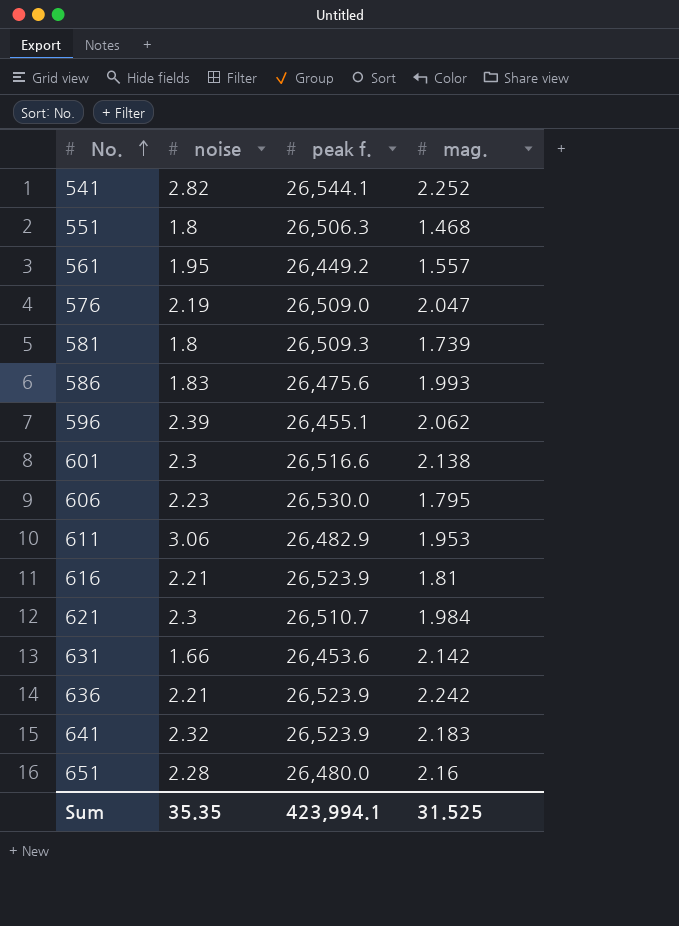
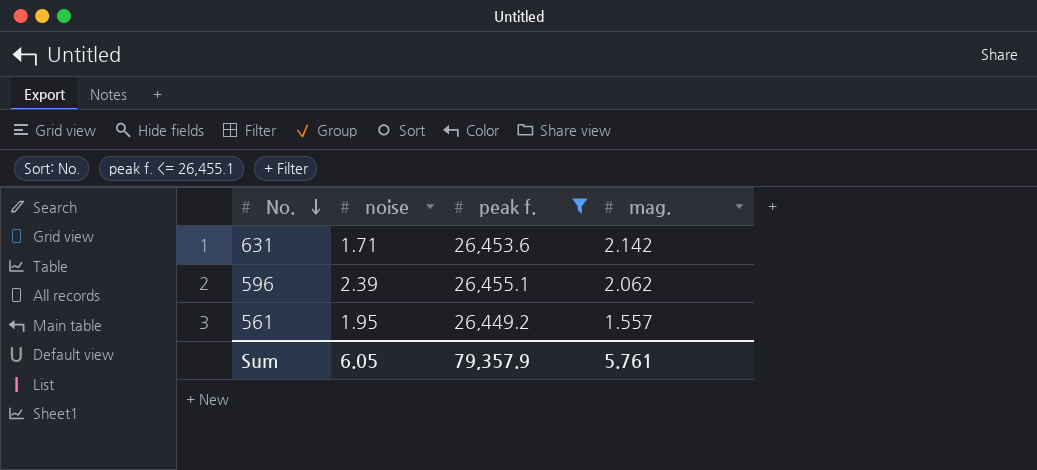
filter: none -> peak f. <= 26,455.1
row order: No. ascending -> No. descending
631 | noise: 1.66 -> 1.71
Sum | noise: 35.35 -> 6.05
Sum | peak f.: 423,994.1 -> 79,357.9
Sum | mag.: 31.525 -> 5.761

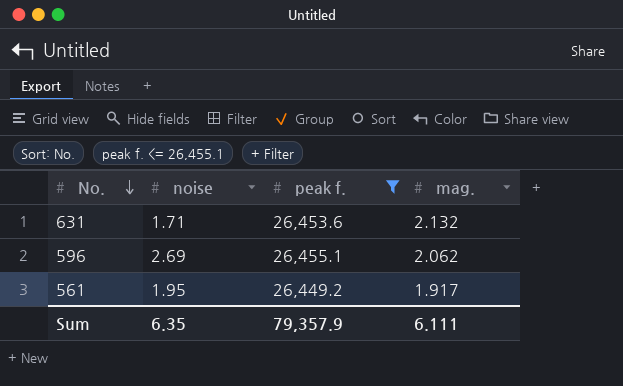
631 | mag.: 2.142 -> 2.132
596 | noise: 2.39 -> 2.69
561 | mag.: 1.557 -> 1.917
Sum | noise: 6.05 -> 6.35
Sum | mag.: 5.761 -> 6.111

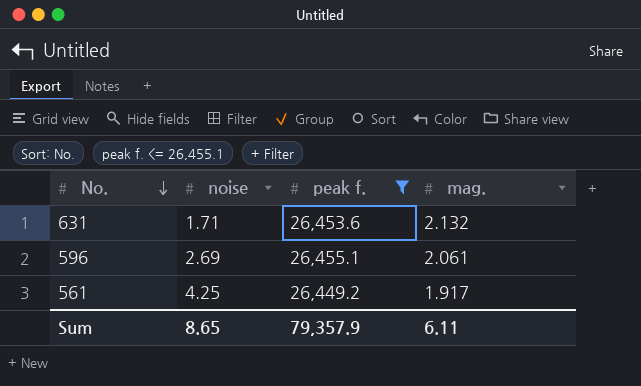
596 | mag.: 2.062 -> 2.061
561 | noise: 1.95 -> 4.25
Sum | noise: 6.35 -> 8.65
Sum | mag.: 6.111 -> 6.11

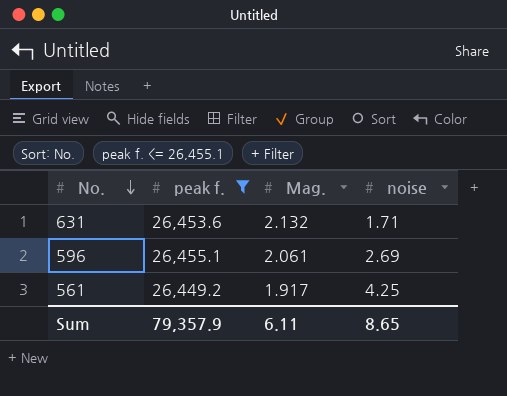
column name: mag. -> Mag.
column noise | position: 2 -> 4

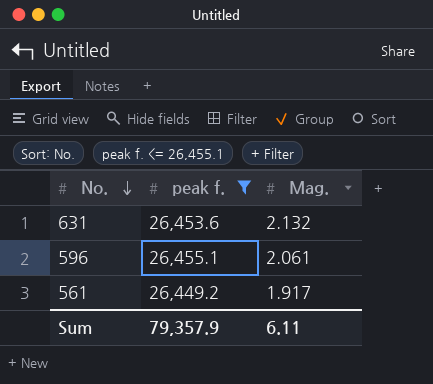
column noise | position: 4 -> none

